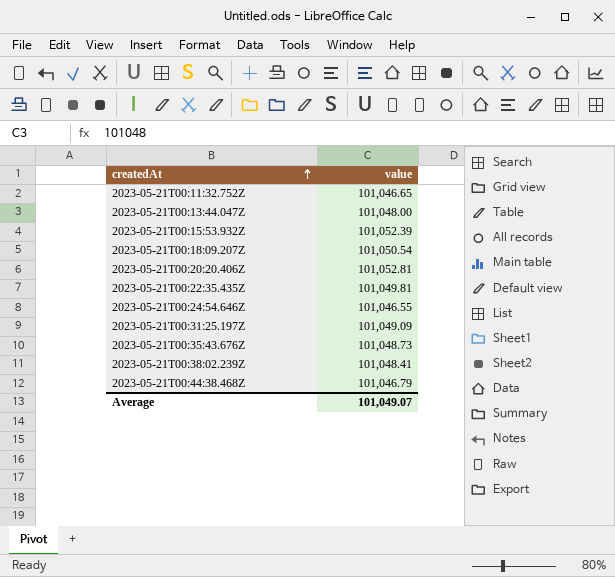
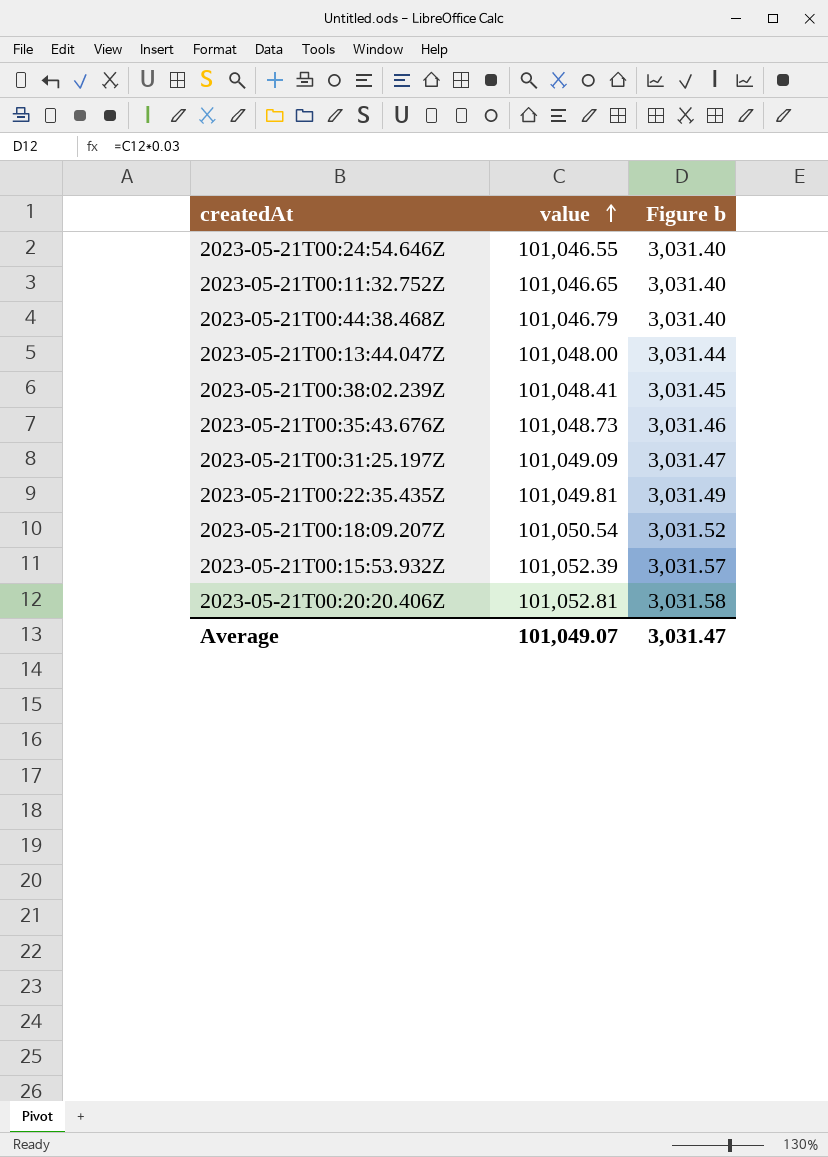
row order: createdAt ascending -> value ascending
column Figure b | formula: none -> [value] * 0.03

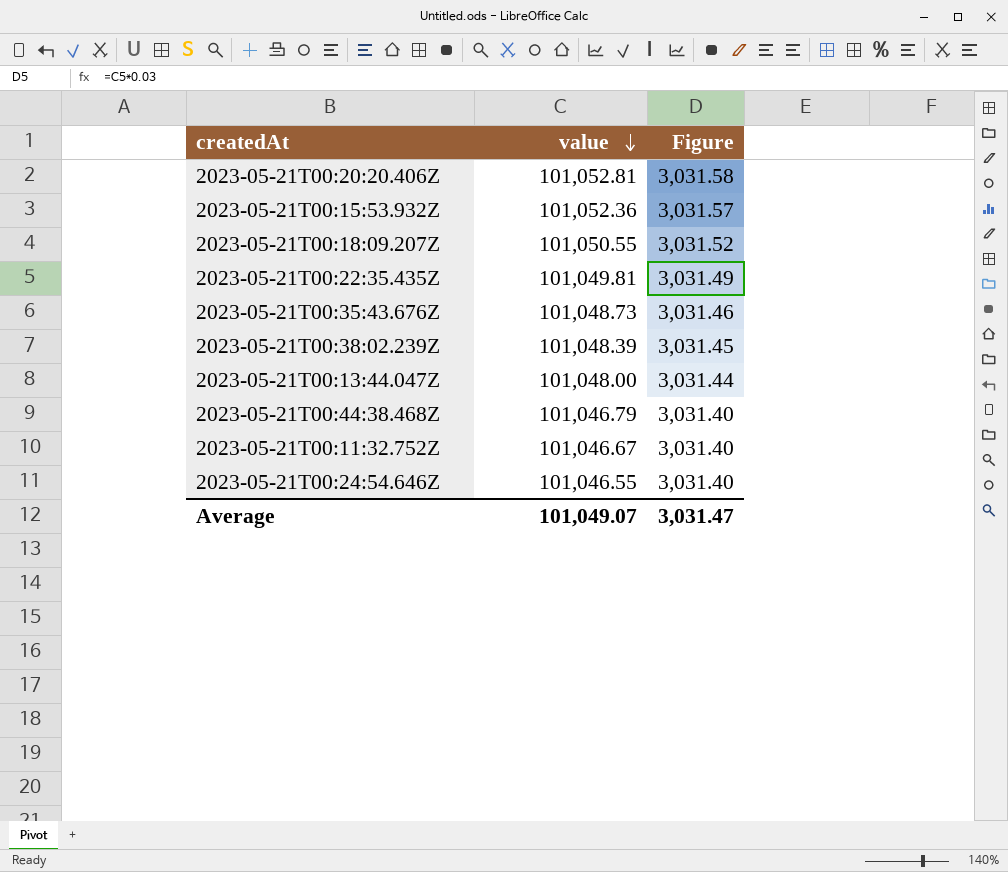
row order: value ascending -> value descending
column name: Figure b -> Figure
row 2023-05-21T00:31:25.197Z: 101,049.09 | 3,031.47 -> none
2023-05-21T00:15:53.932Z | value: 101,052.39 -> 101,052.36
2023-05-21T00:18:09.207Z | value: 101,050.54 -> 101,050.55
2023-05-21T00:38:02.239Z | value: 101,048.41 -> 101,048.39
2023-05-21T00:11:32.752Z | value: 101,046.65 -> 101,046.67

